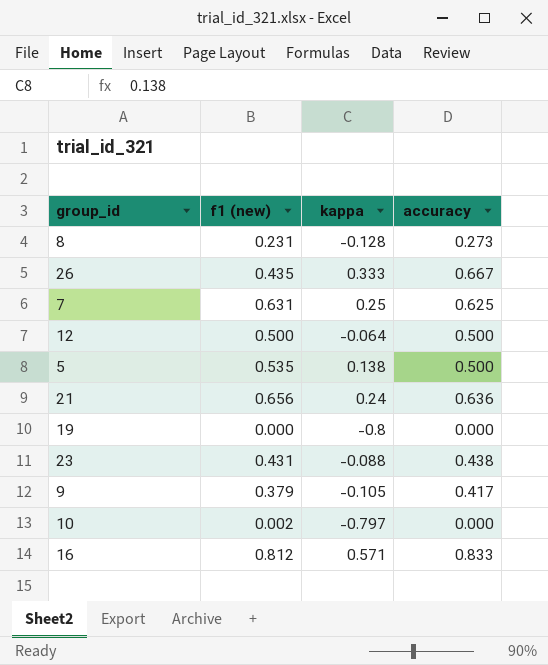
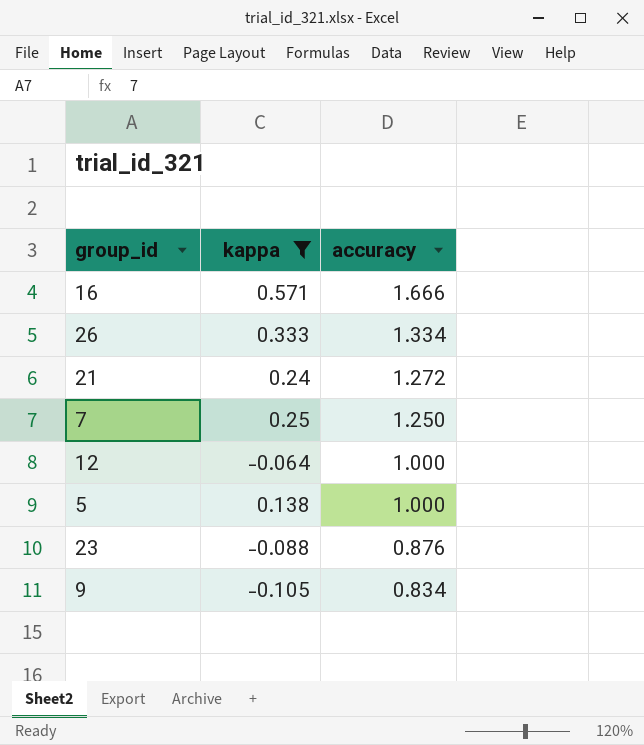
filter: none -> kappa >= -0.105
row order: none -> accuracy descending
column f1 (new) | position: 2 -> none
16 | accuracy: 0.833 -> 1.666
26 | accuracy: 0.667 -> 1.334
21 | accuracy: 0.636 -> 1.272
7 | accuracy: 0.625 -> 1.250
12 | accuracy: 0.500 -> 1.000
5 | accuracy: 0.500 -> 1.000
23 | accuracy: 0.438 -> 0.876
9 | accuracy: 0.417 -> 0.834

